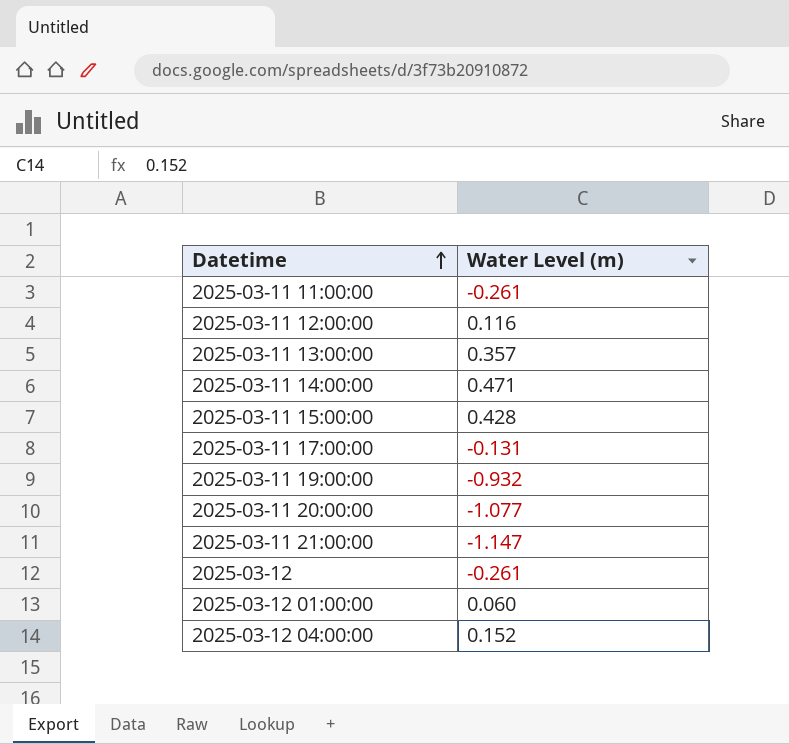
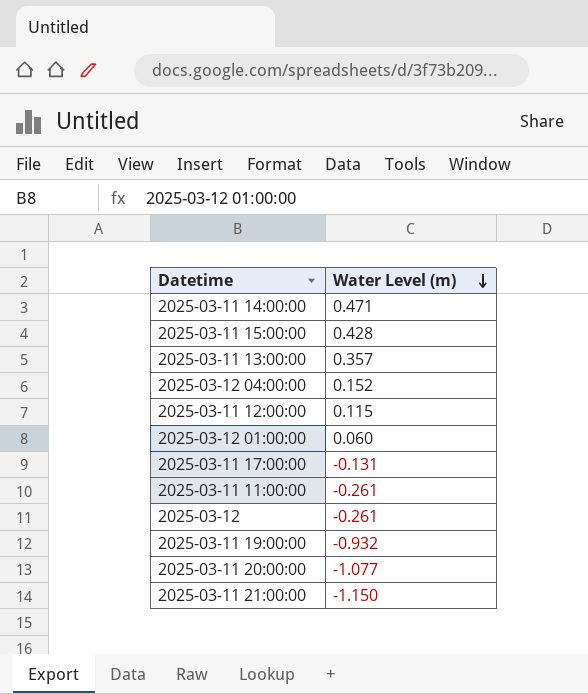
row order: Datetime ascending -> Water Level (m) descending
2025-03-11 12:00:00 | Water Level (m): 0.116 -> 0.115
2025-03-11 21:00:00 | Water Level (m): -1.147 -> -1.150

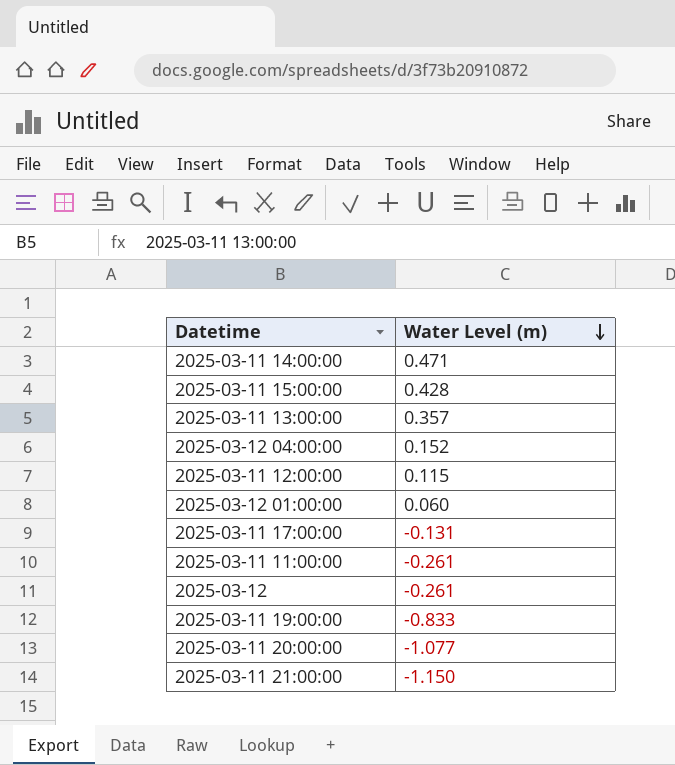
2025-03-11 19:00:00 | Water Level (m): -0.932 -> -0.833

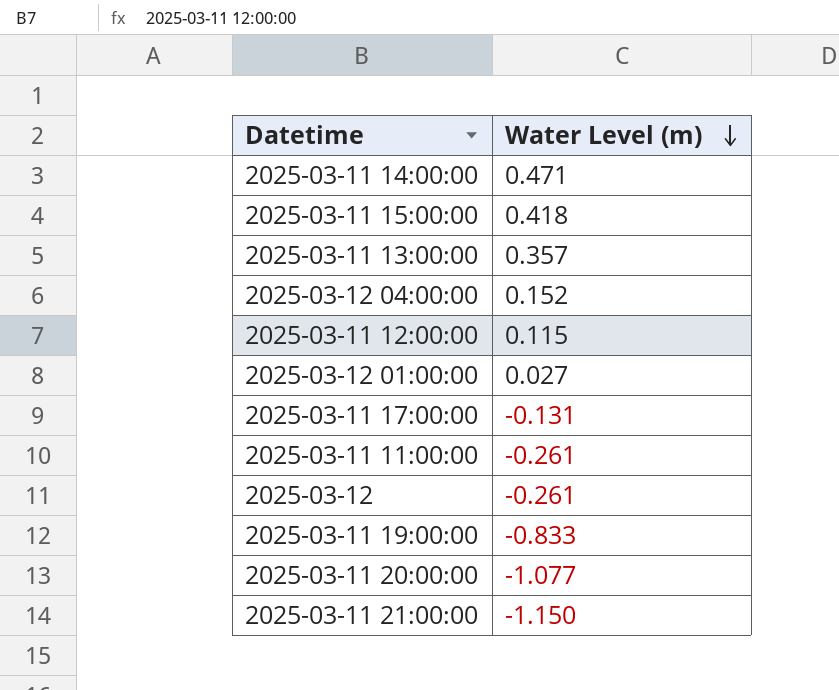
2025-03-11 15:00:00 | Water Level (m): 0.428 -> 0.418
2025-03-12 01:00:00 | Water Level (m): 0.060 -> 0.027

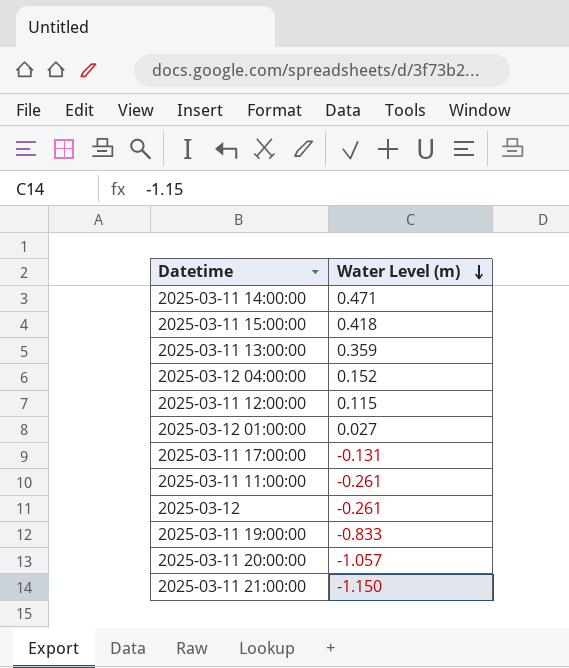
2025-03-11 13:00:00 | Water Level (m): 0.357 -> 0.359
2025-03-11 20:00:00 | Water Level (m): -1.077 -> -1.057

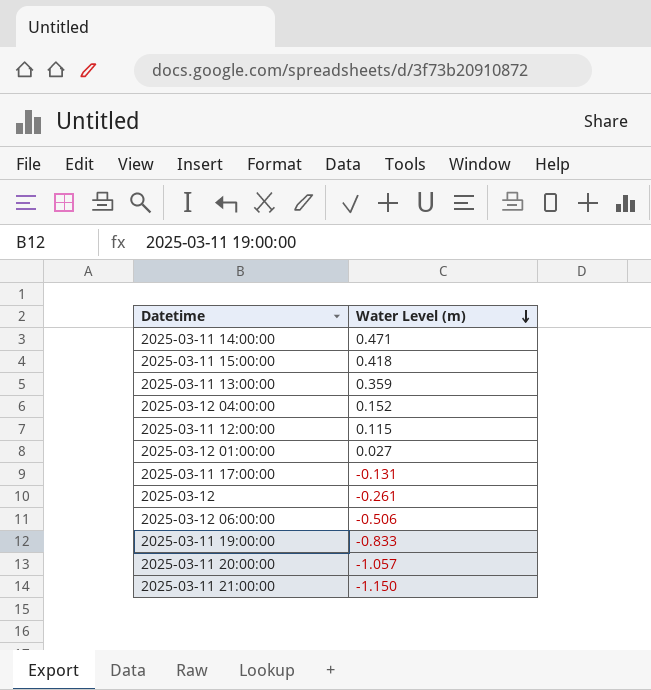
row 2025-03-11 11:00:00: -0.261 -> none
row 2025-03-12 06:00:00: none -> -0.506

